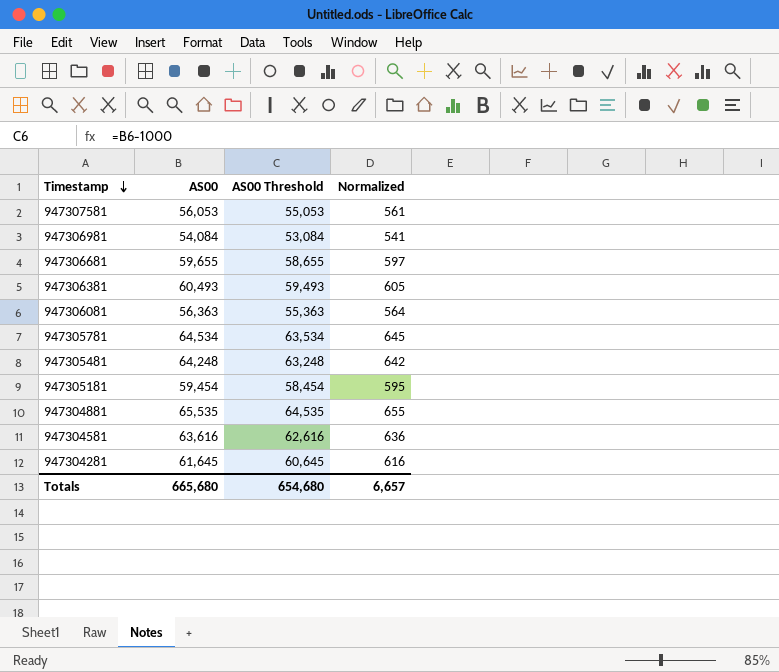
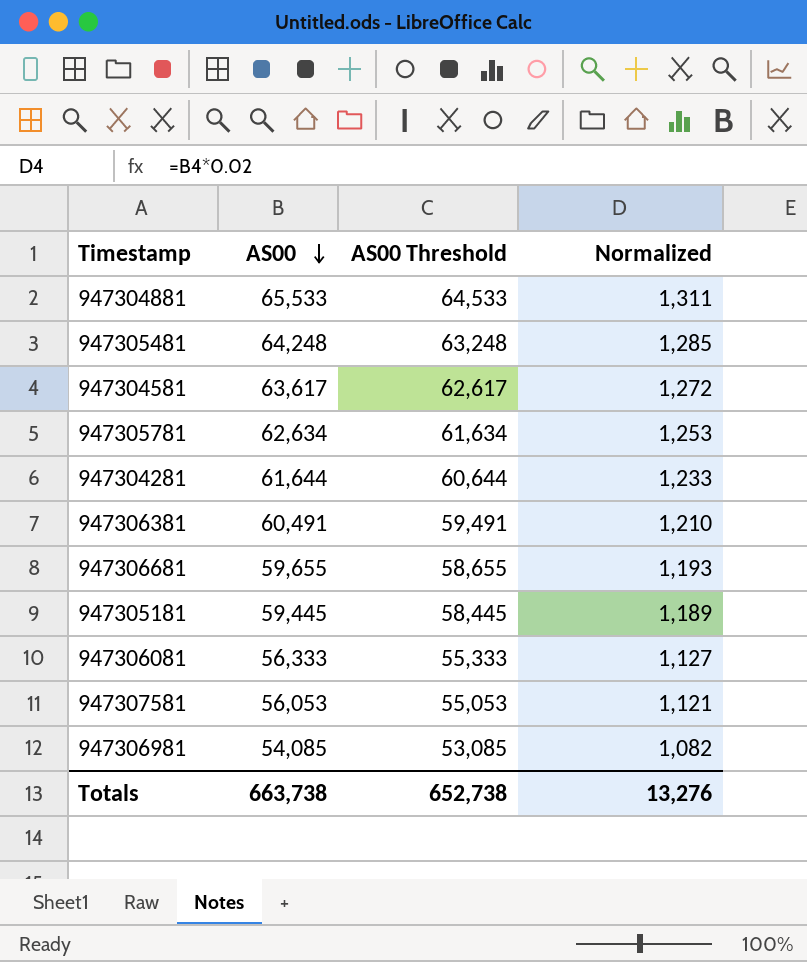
row order: Timestamp descending -> AS00 descending
column Normalized | formula: [AS00] * 0.01 -> [AS00] * 0.02
947304881 | AS00: 65,535 -> 65,533
947304881 | AS00 Threshold: 64,535 -> 64,533
947304581 | AS00: 63,616 -> 63,617
947304581 | AS00 Threshold: 62,616 -> 62,617
947305781 | AS00: 64,534 -> 62,634
947305781 | AS00 Threshold: 63,534 -> 61,634
947304281 | AS00: 61,645 -> 61,644
947304281 | AS00 Threshold: 60,645 -> 60,644
947306381 | AS00: 60,493 -> 60,491
947306381 | AS00 Threshold: 59,493 -> 59,491
947305181 | AS00: 59,454 -> 59,445
947305181 | AS00 Threshold: 58,454 -> 58,445
947306081 | AS00: 56,363 -> 56,333
947306081 | AS00 Threshold: 55,363 -> 55,333
947306981 | AS00: 54,084 -> 54,085
947306981 | AS00 Threshold: 53,084 -> 53,085
Totals | AS00: 665,680 -> 663,738
Totals | AS00 Threshold: 654,680 -> 652,738
Totals | Normalized: 6,657 -> 13,276

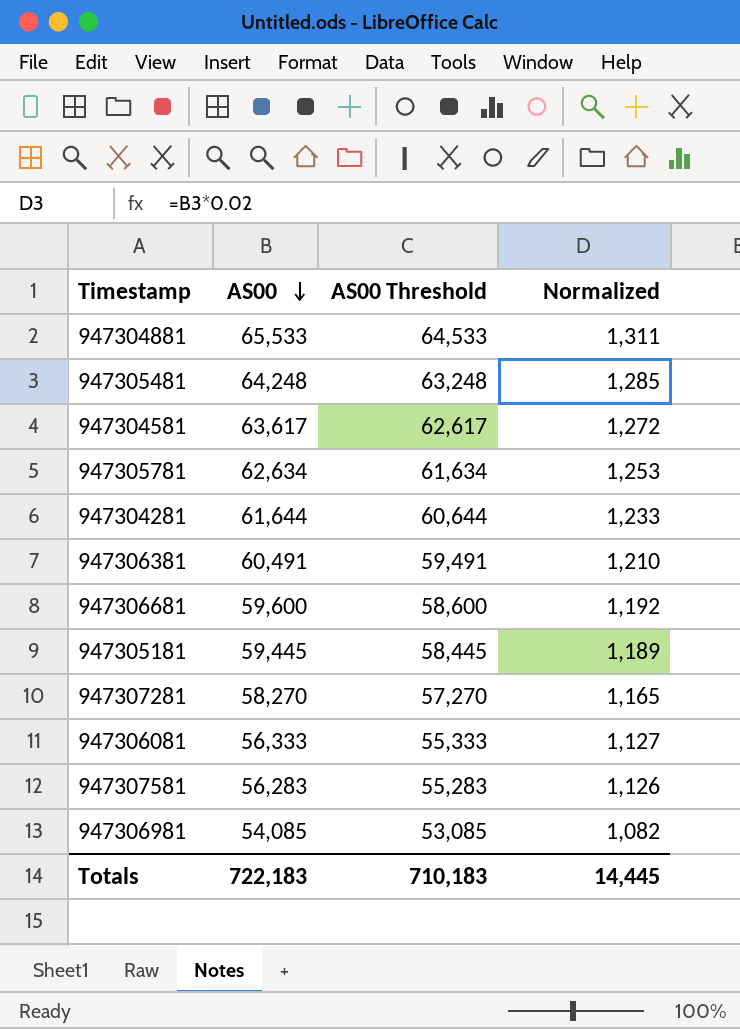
947306681 | AS00: 59,655 -> 59,600
947306681 | AS00 Threshold: 58,655 -> 58,600
947306681 | Normalized: 1,193 -> 1,192
row 947307281: none -> 58,270 | 57,270 | 1,165
947307581 | AS00: 56,053 -> 56,283
947307581 | AS00 Threshold: 55,053 -> 55,283
947307581 | Normalized: 1,121 -> 1,126
Totals | AS00: 663,738 -> 722,183
Totals | AS00 Threshold: 652,738 -> 710,183
Totals | Normalized: 13,276 -> 14,445

